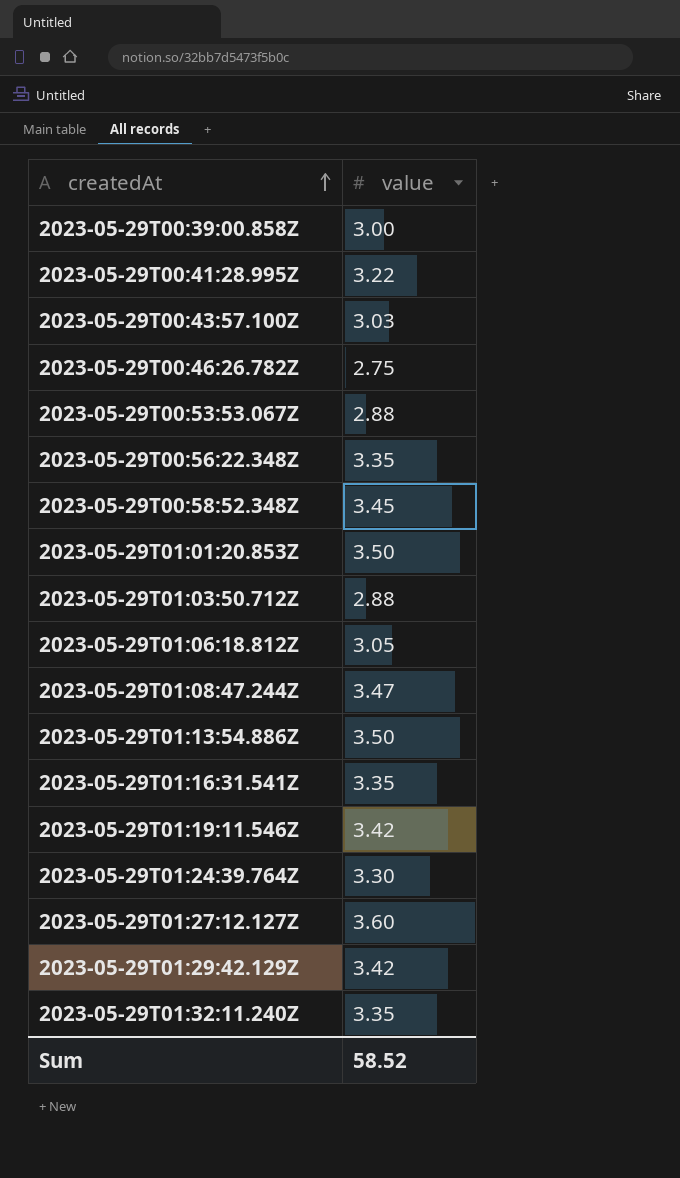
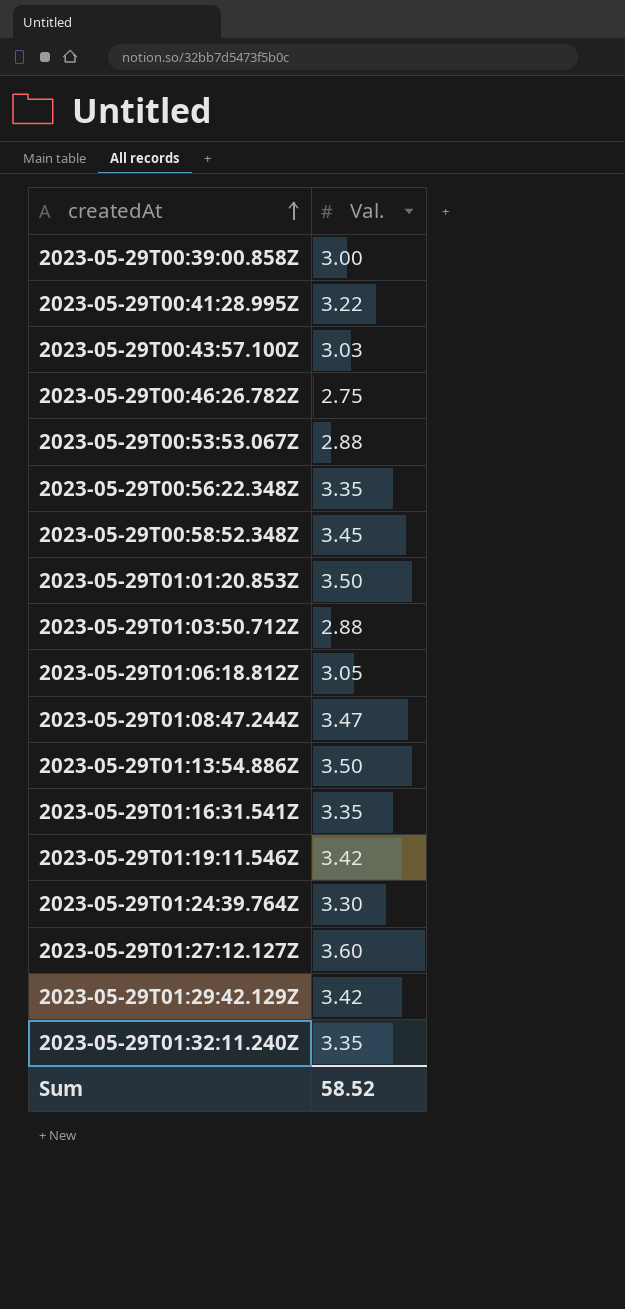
column name: value -> Val.

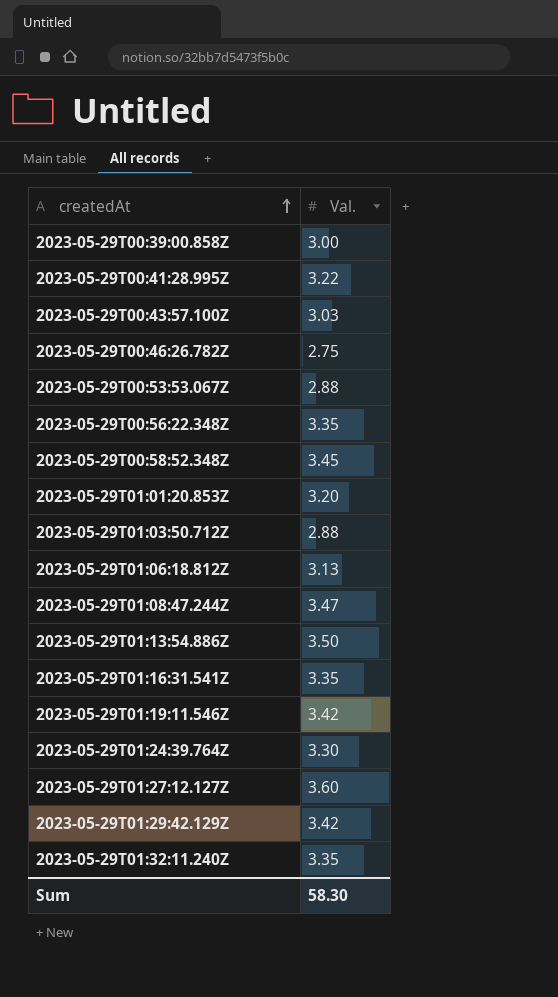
2023-05-29T01:01:20.853Z | Val.: 3.50 -> 3.20
2023-05-29T01:06:18.812Z | Val.: 3.05 -> 3.13
Sum | Val.: 58.52 -> 58.30

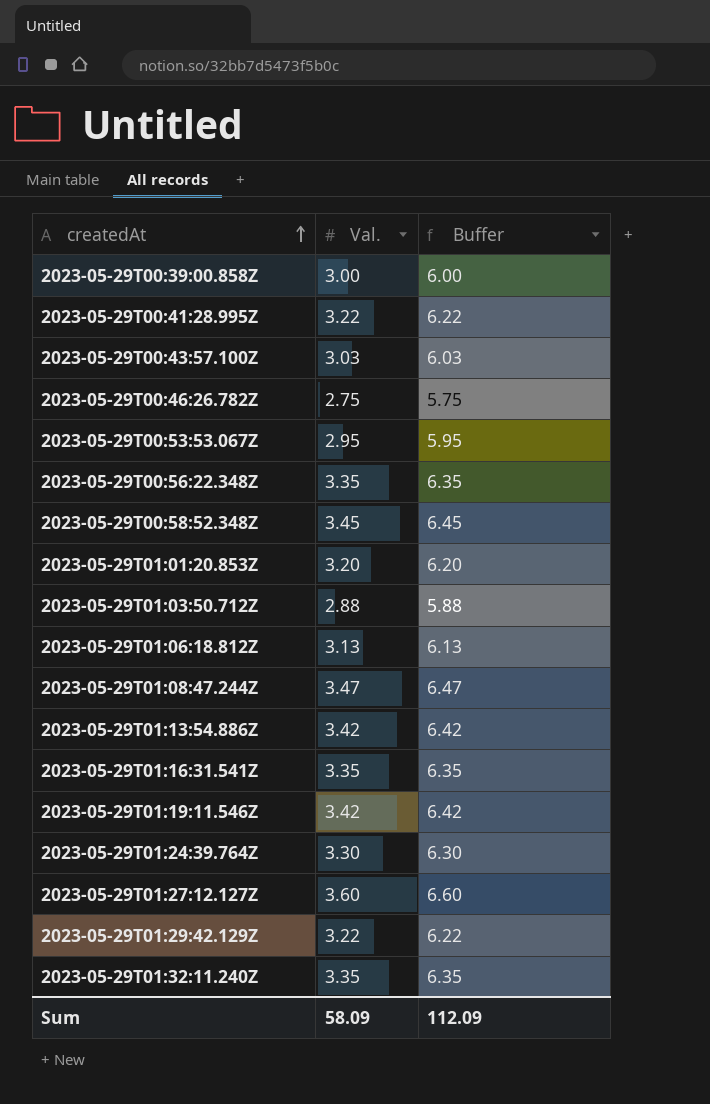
column Buffer | formula: none -> [Val.] + 3
2023-05-29T00:53:53.067Z | Val.: 2.88 -> 2.95
2023-05-29T01:13:54.886Z | Val.: 3.50 -> 3.42
2023-05-29T01:29:42.129Z | Val.: 3.42 -> 3.22
Sum | Val.: 58.30 -> 58.09

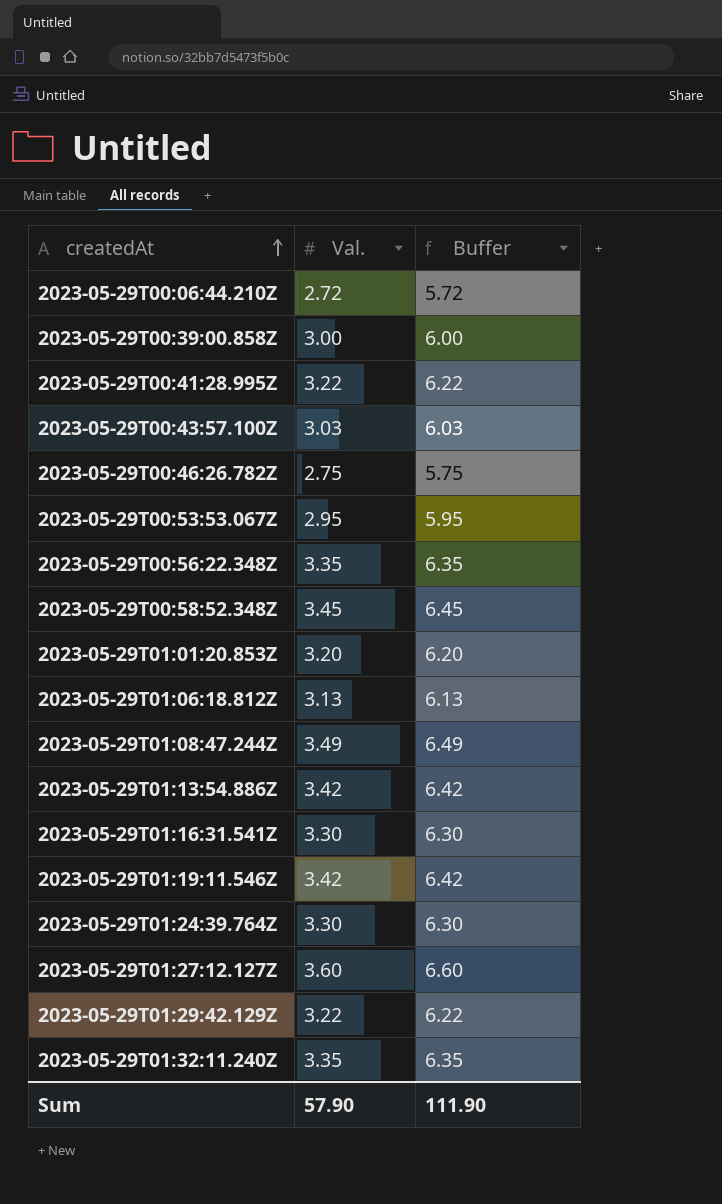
row 2023-05-29T01:03:50.712Z: 2.88 | 5.88 -> none
row 2023-05-29T00:06:44.210Z: none -> 2.72 | 5.72
2023-05-29T01:08:47.244Z | Val.: 3.47 -> 3.49
2023-05-29T01:08:47.244Z | Buffer: 6.47 -> 6.49
2023-05-29T01:16:31.541Z | Val.: 3.35 -> 3.30
2023-05-29T01:16:31.541Z | Buffer: 6.35 -> 6.30
Sum | Val.: 58.09 -> 57.90
Sum | Buffer: 112.09 -> 111.90

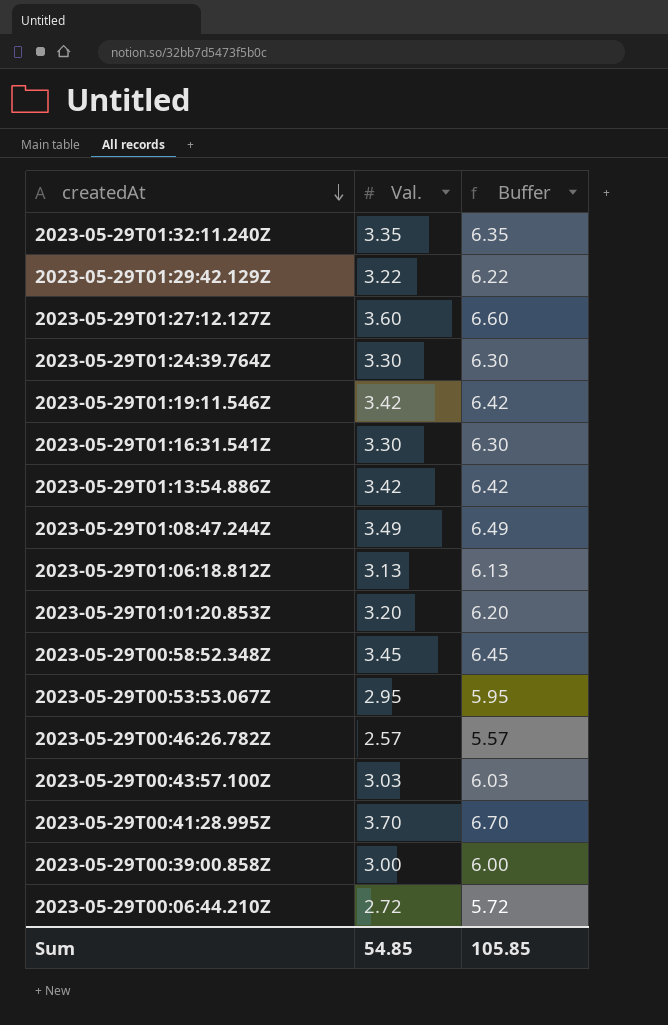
row order: createdAt ascending -> createdAt descending
row 2023-05-29T00:56:22.348Z: 3.35 | 6.35 -> none
2023-05-29T00:46:26.782Z | Val.: 2.75 -> 2.57
2023-05-29T00:46:26.782Z | Buffer: 5.75 -> 5.57
2023-05-29T00:41:28.995Z | Val.: 3.22 -> 3.70
2023-05-29T00:41:28.995Z | Buffer: 6.22 -> 6.70
Sum | Val.: 57.90 -> 54.85
Sum | Buffer: 111.90 -> 105.85

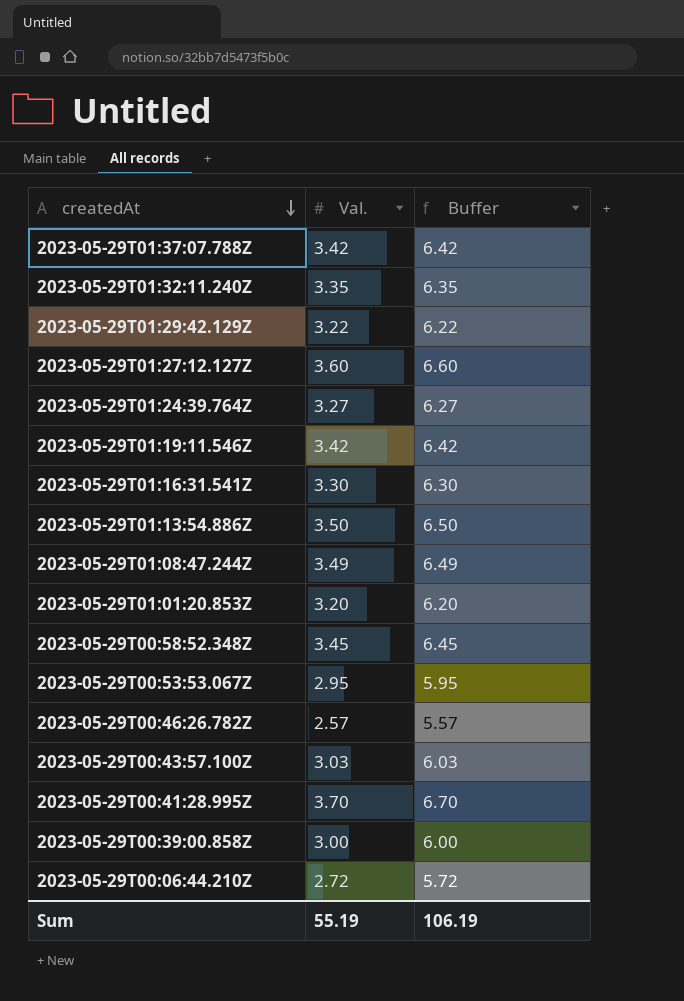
row 2023-05-29T01:06:18.812Z: 3.13 | 6.13 -> none
row 2023-05-29T01:37:07.788Z: none -> 3.42 | 6.42
2023-05-29T01:24:39.764Z | Val.: 3.30 -> 3.27
2023-05-29T01:24:39.764Z | Buffer: 6.30 -> 6.27
2023-05-29T01:13:54.886Z | Val.: 3.42 -> 3.50
2023-05-29T01:13:54.886Z | Buffer: 6.42 -> 6.50
Sum | Val.: 54.85 -> 55.19
Sum | Buffer: 105.85 -> 106.19

